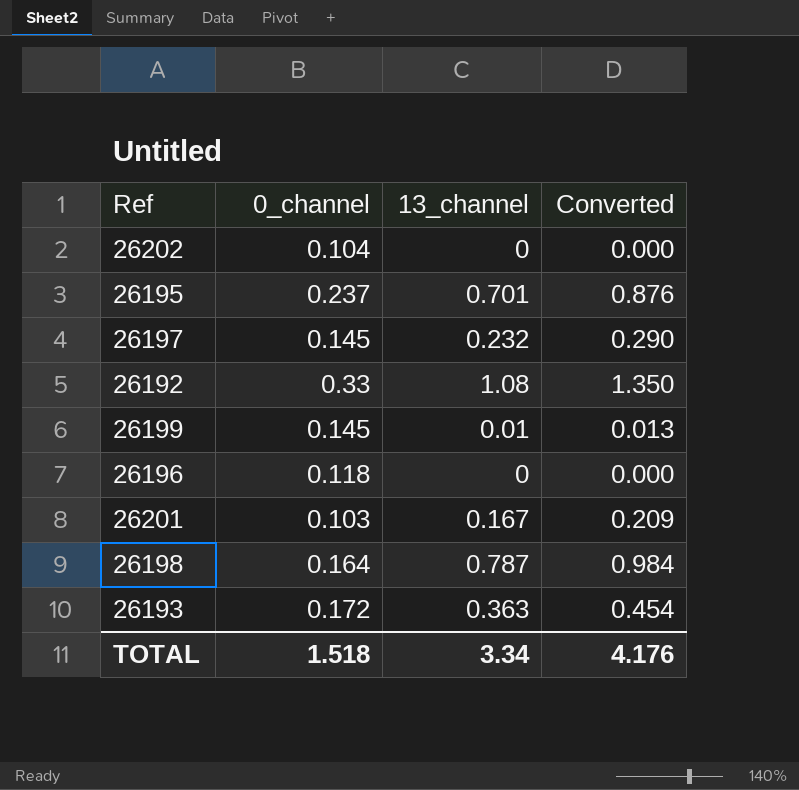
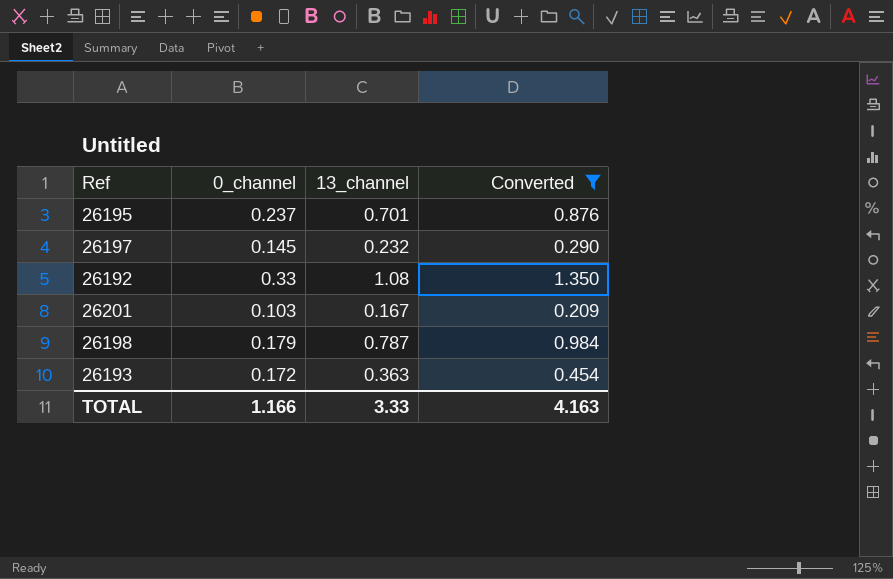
filter: none -> Converted >= 0.209
26198 | 0_channel: 0.164 -> 0.179
TOTAL | 0_channel: 1.518 -> 1.166
TOTAL | 13_channel: 3.34 -> 3.33
TOTAL | Converted: 4.176 -> 4.163

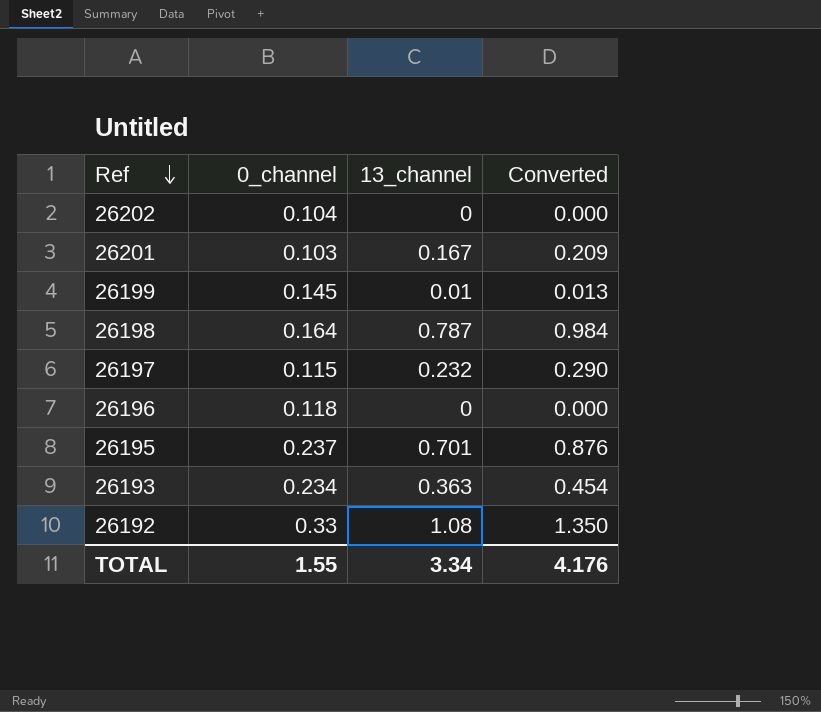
filter: Converted >= 0.209 -> none
row order: none -> Ref descending
26198 | 0_channel: 0.179 -> 0.164
26197 | 0_channel: 0.145 -> 0.115
26193 | 0_channel: 0.172 -> 0.234
TOTAL | 0_channel: 1.166 -> 1.55
TOTAL | 13_channel: 3.33 -> 3.34
TOTAL | Converted: 4.163 -> 4.176

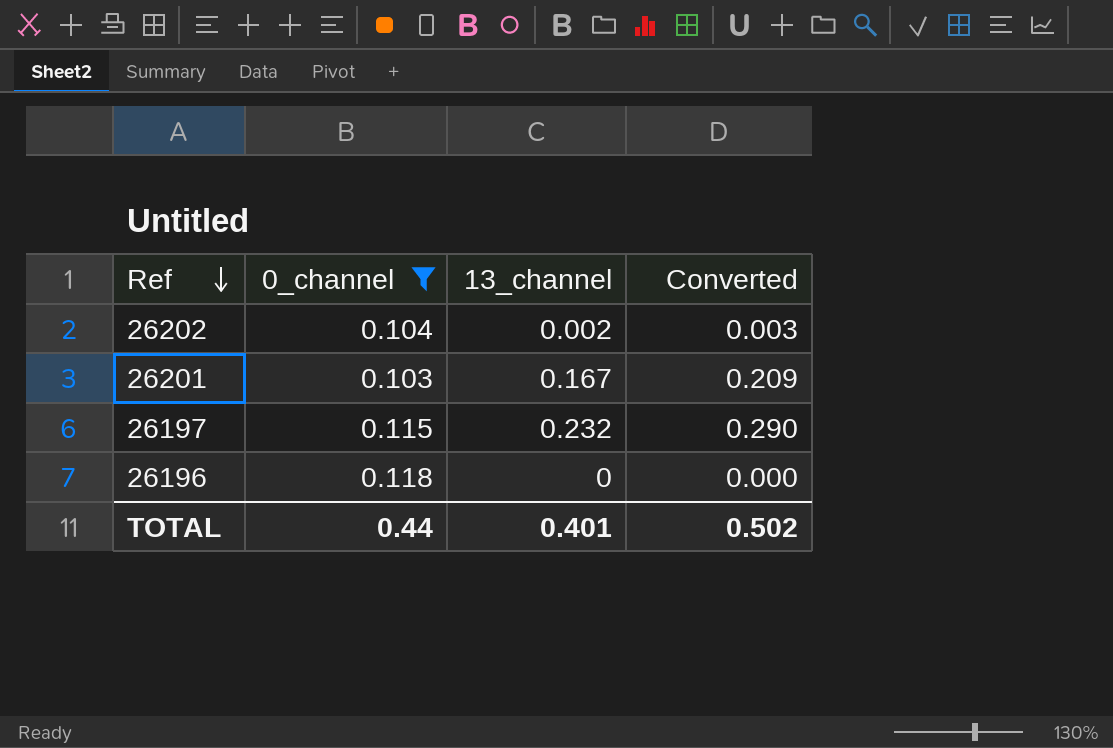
filter: none -> 0_channel <= 0.118
26202 | 13_channel: 0 -> 0.002
26202 | Converted: 0.000 -> 0.003
TOTAL | 0_channel: 1.55 -> 0.44
TOTAL | 13_channel: 3.34 -> 0.401
TOTAL | Converted: 4.176 -> 0.502

